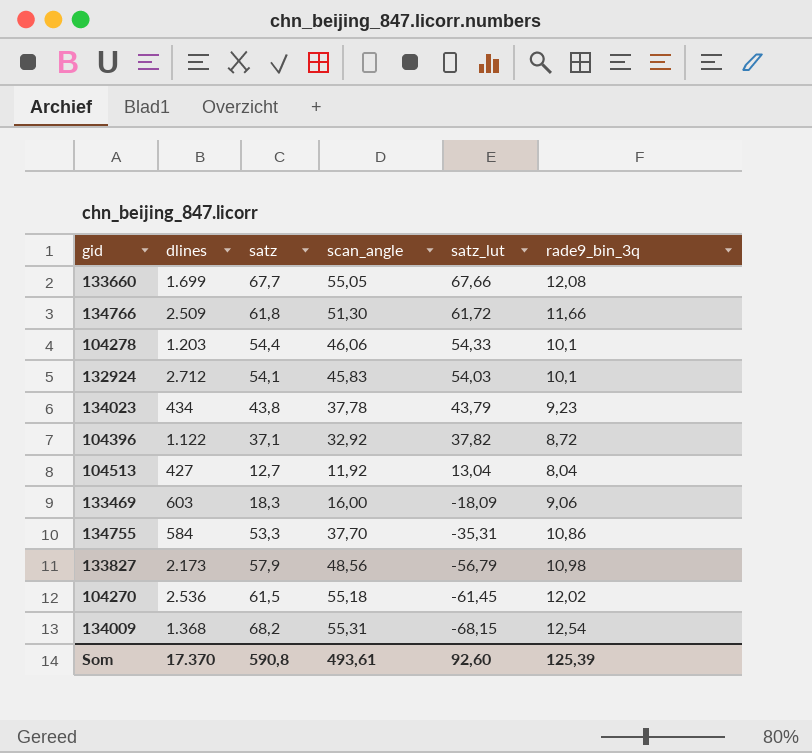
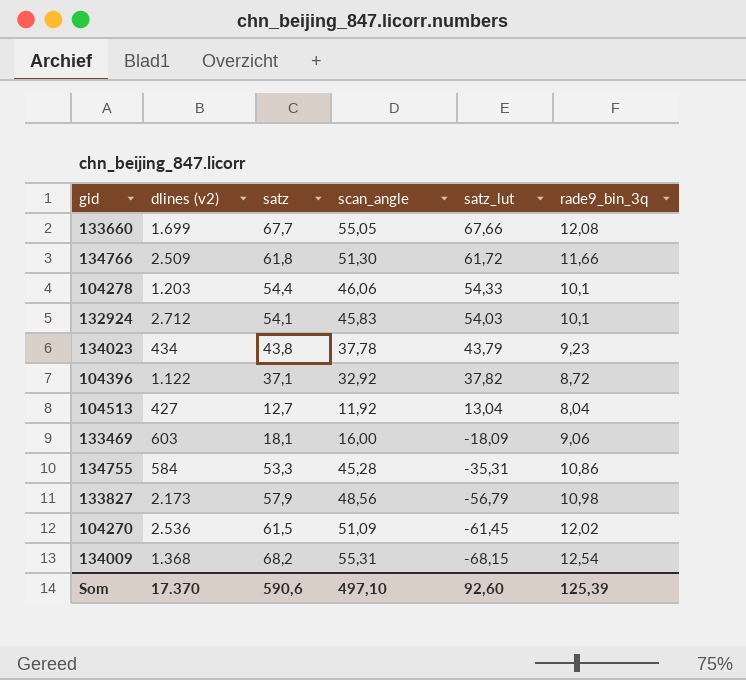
column name: dlines -> dlines (v2)
133469 | satz: 18,3 -> 18,1
134755 | scan_angle: 37,70 -> 45,28
104270 | scan_angle: 55,18 -> 51,09
Som | satz: 590,8 -> 590,6
Som | scan_angle: 493,61 -> 497,10

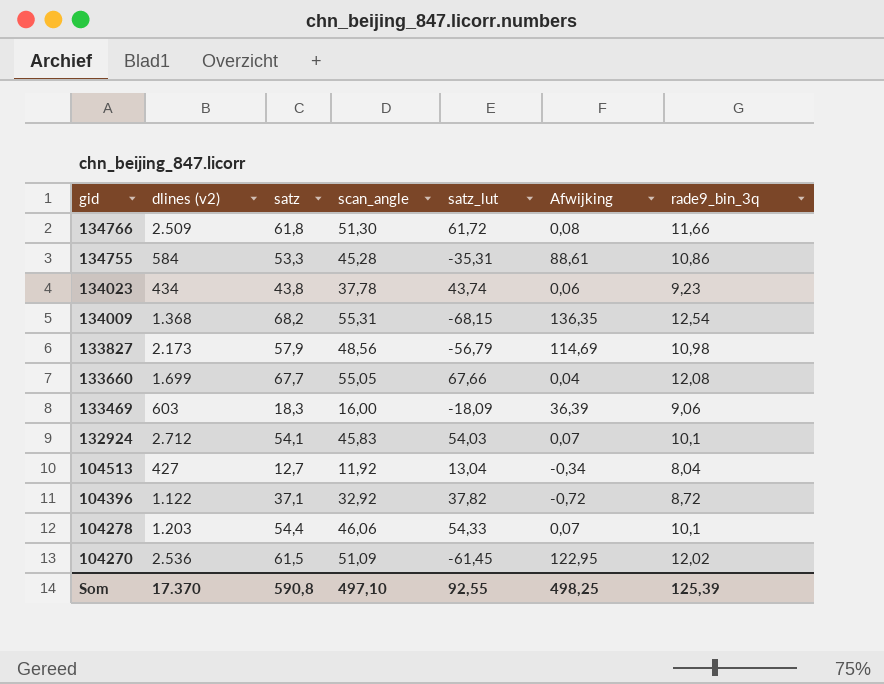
row order: satz_lut descending -> gid descending
column Afwijking | formula: none -> [satz] - [satz_lut]
134023 | satz_lut: 43,79 -> 43,74
133469 | satz: 18,1 -> 18,3
Som | satz: 590,6 -> 590,8
Som | satz_lut: 92,60 -> 92,55

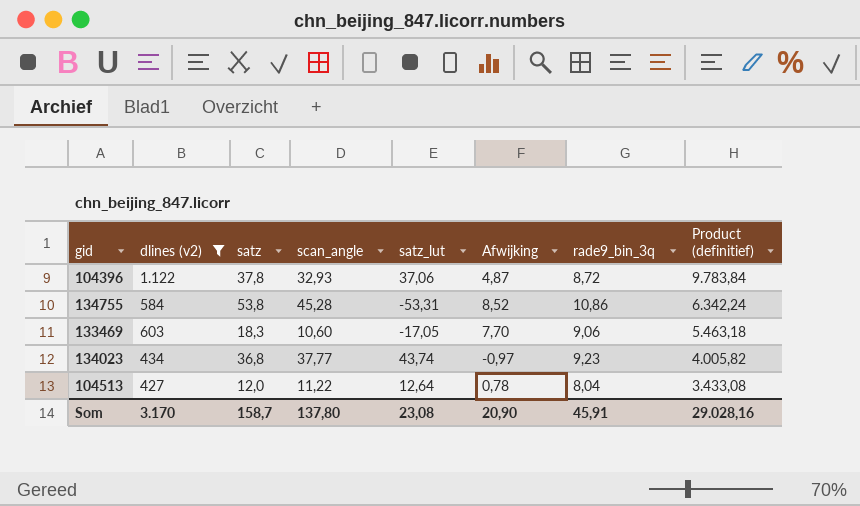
filter: none -> dlines (v2) <= 1.122
row order: gid descending -> Product (definitief) descending
column Afwijking | formula: [satz] - [satz_lut] -> [satz] - [scan_angle]
column Product (definitief) | formula: none -> [dlines (v2)] * [rade9_bin_3q]
104396 | satz: 37,1 -> 37,8
104396 | scan_angle: 32,92 -> 32,93
104396 | satz_lut: 37,82 -> 37,06
134755 | satz: 53,3 -> 53,8
134755 | satz_lut: -35,31 -> -53,31
133469 | scan_angle: 16,00 -> 10,60
133469 | satz_lut: -18,09 -> -17,05
134023 | satz: 43,8 -> 36,8
134023 | scan_angle: 37,78 -> 37,77
104513 | satz: 12,7 -> 12,0
104513 | scan_angle: 11,92 -> 11,22
104513 | satz_lut: 13,04 -> 12,64
Som | dlines (v2): 17.370 -> 3.170
Som | satz: 590,8 -> 158,7
Som | scan_angle: 497,10 -> 137,80
Som | satz_lut: 92,55 -> 23,08
Som | Afwijking: 498,25 -> 20,90
Som | rade9_bin_3q: 125,39 -> 45,91

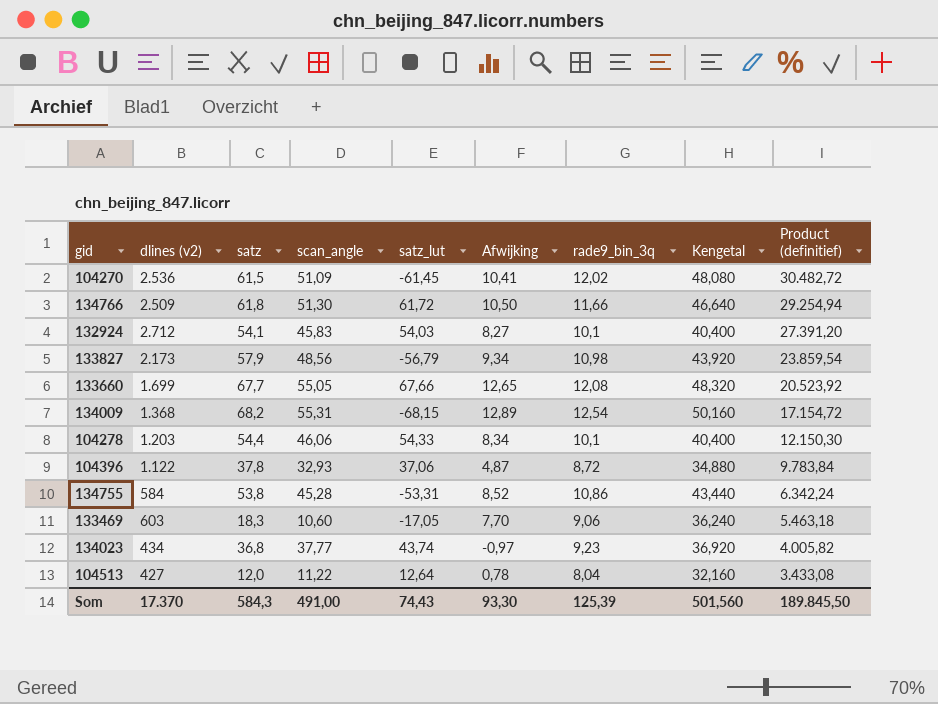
filter: dlines (v2) <= 1.122 -> none
column Kengetal | formula: none -> [rade9_bin_3q] * 4
Som | dlines (v2): 3.170 -> 17.370
Som | satz: 158,7 -> 584,3
Som | scan_angle: 137,80 -> 491,00
Som | satz_lut: 23,08 -> 74,43
Som | Afwijking: 20,90 -> 93,30
Som | rade9_bin_3q: 45,91 -> 125,39
Som | Product (definitief): 29.028,16 -> 189.845,50

